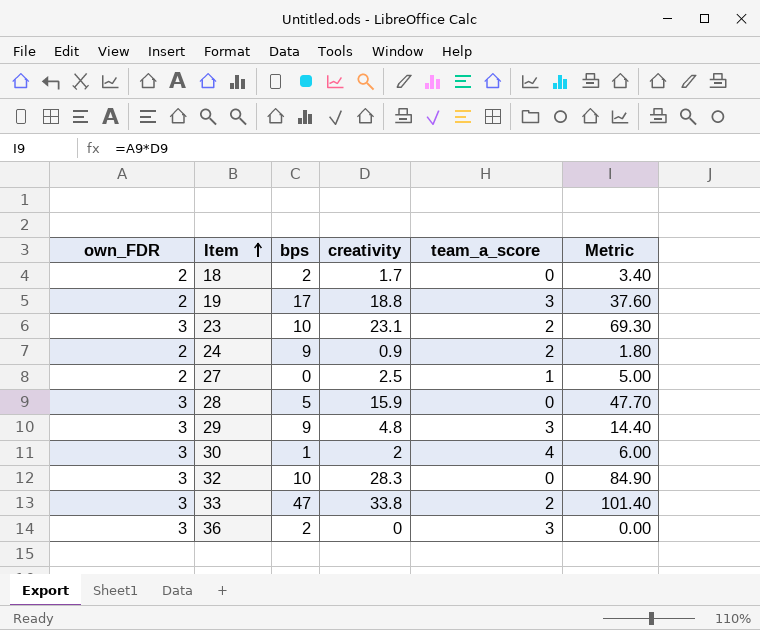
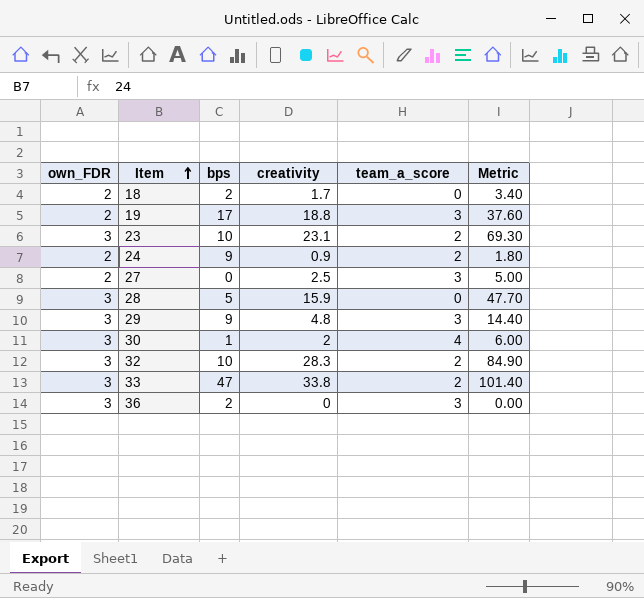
27 | team_a_score: 1 -> 3
32 | team_a_score: 0 -> 2

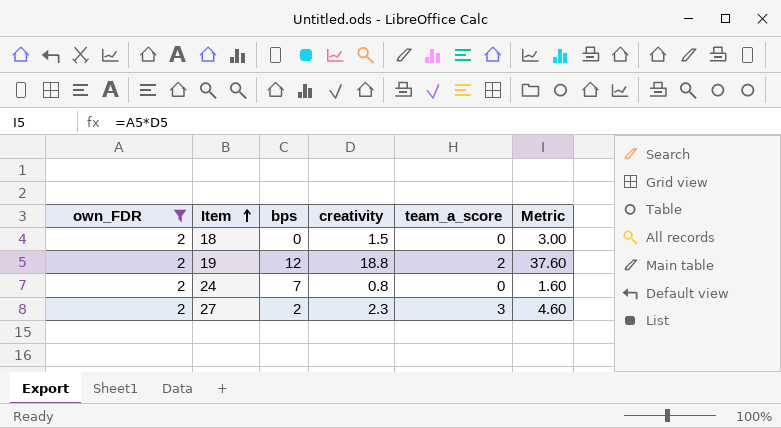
filter: none -> own_FDR = 2
18 | bps: 2 -> 0
18 | creativity: 1.7 -> 1.5
18 | Metric: 3.40 -> 3.00
19 | bps: 17 -> 12
19 | team_a_score: 3 -> 2
24 | bps: 9 -> 7
24 | creativity: 0.9 -> 0.8
24 | team_a_score: 2 -> 0
24 | Metric: 1.80 -> 1.60
27 | bps: 0 -> 2
27 | creativity: 2.5 -> 2.3
27 | Metric: 5.00 -> 4.60

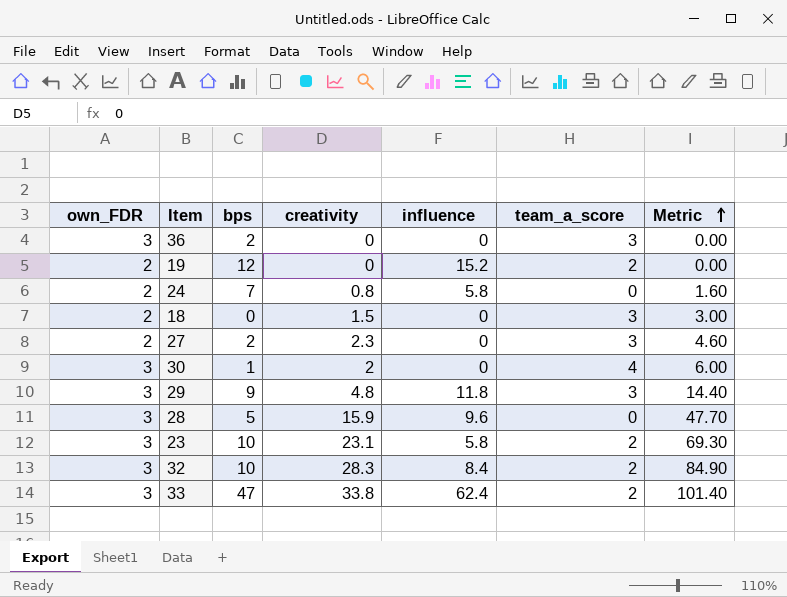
filter: own_FDR = 2 -> none
row order: Item ascending -> Metric ascending
column influence | position: none -> 5
19 | creativity: 18.8 -> 0
19 | Metric: 37.60 -> 0.00
18 | team_a_score: 0 -> 3

